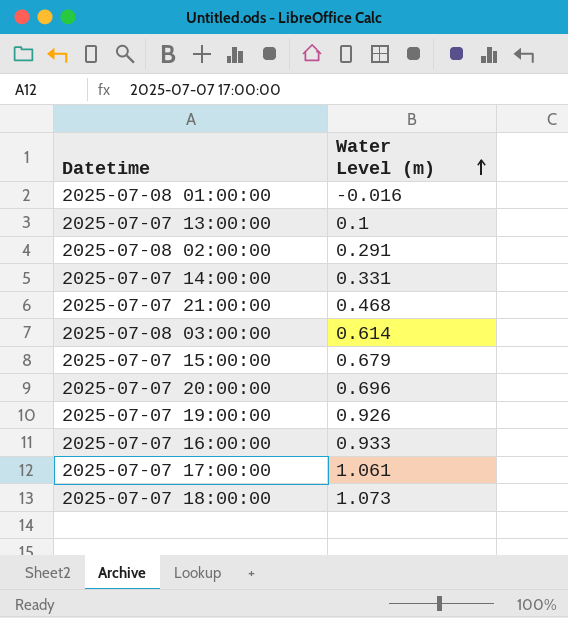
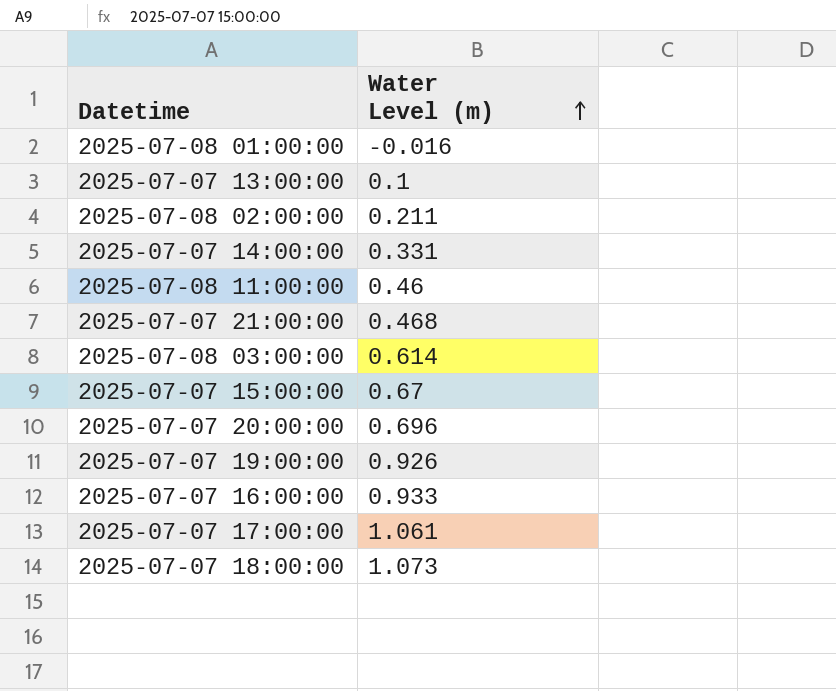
2025-07-08 02:00:00 | Water Level (m): 0.291 -> 0.211
row 2025-07-08 11:00:00: none -> 0.46
2025-07-07 15:00:00 | Water Level (m): 0.679 -> 0.67

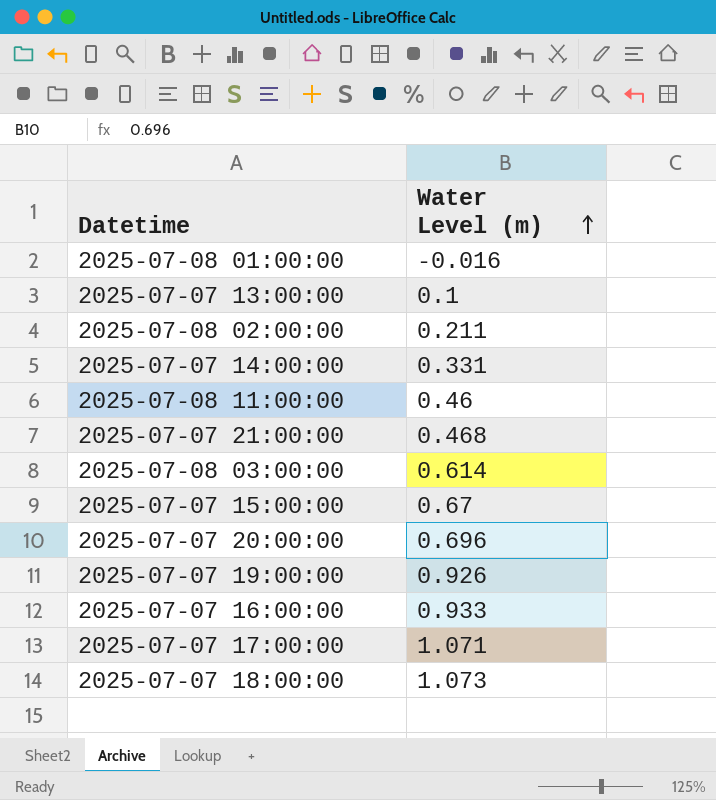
2025-07-07 17:00:00 | Water Level (m): 1.061 -> 1.071

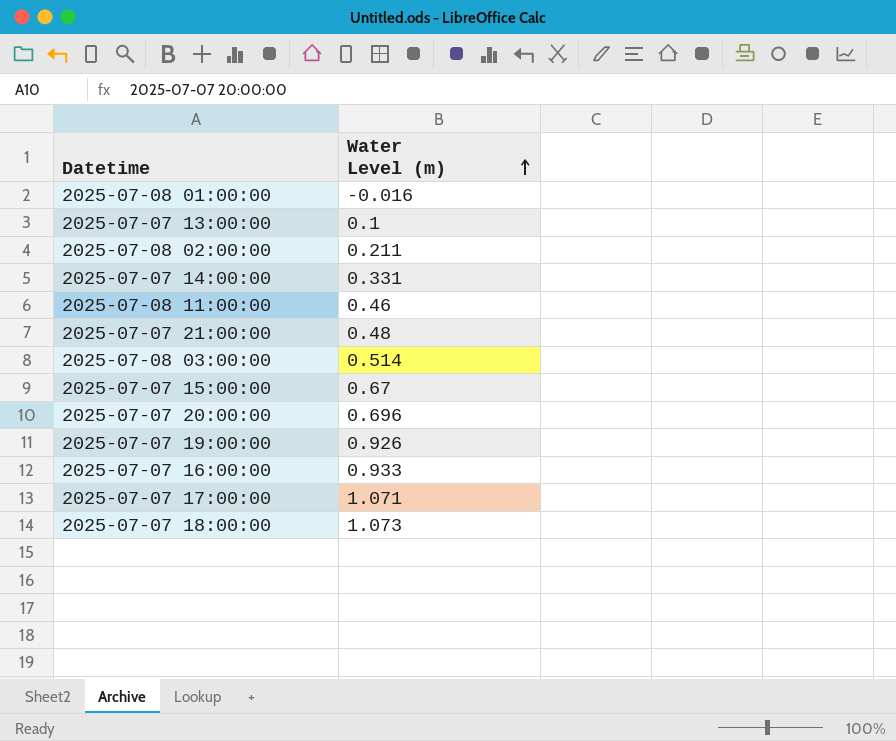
2025-07-07 21:00:00 | Water Level (m): 0.468 -> 0.48
2025-07-08 03:00:00 | Water Level (m): 0.614 -> 0.514

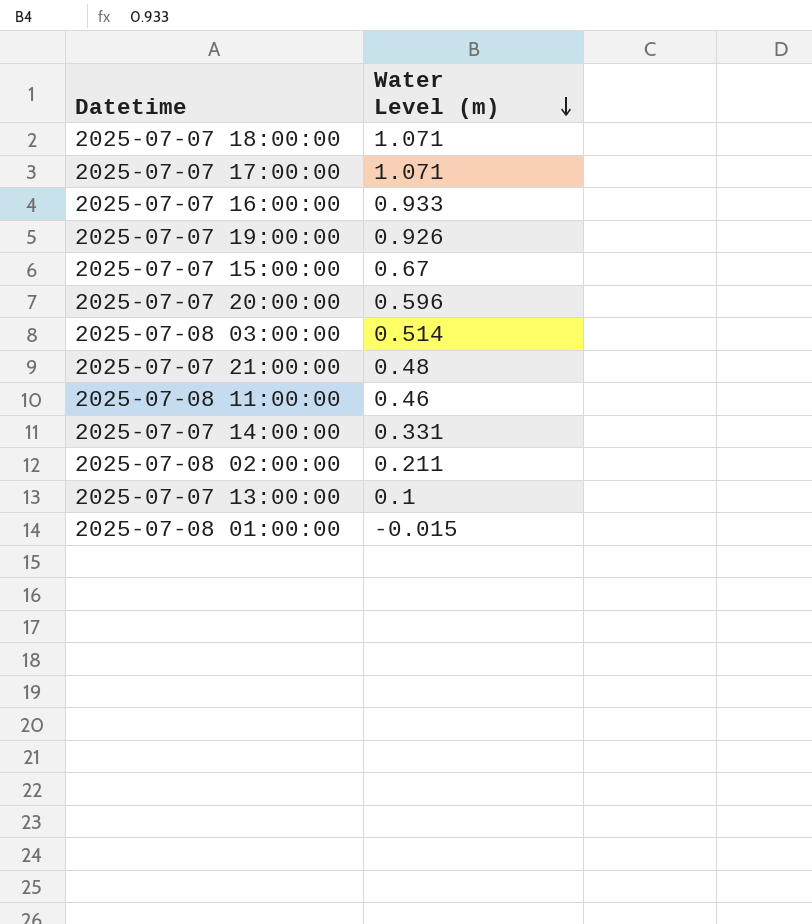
row order: Water Level (m) ascending -> Water Level (m) descending
2025-07-07 18:00:00 | Water Level (m): 1.073 -> 1.071
2025-07-07 20:00:00 | Water Level (m): 0.696 -> 0.596
2025-07-08 01:00:00 | Water Level (m): -0.016 -> -0.015

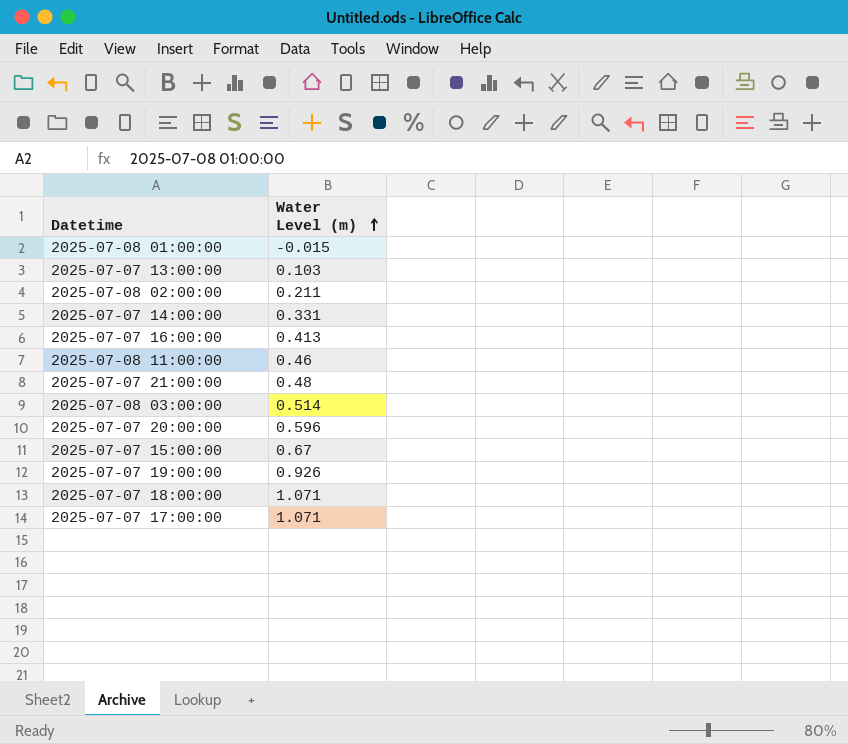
row order: Water Level (m) descending -> Water Level (m) ascending
2025-07-07 13:00:00 | Water Level (m): 0.1 -> 0.103
2025-07-07 16:00:00 | Water Level (m): 0.933 -> 0.413

